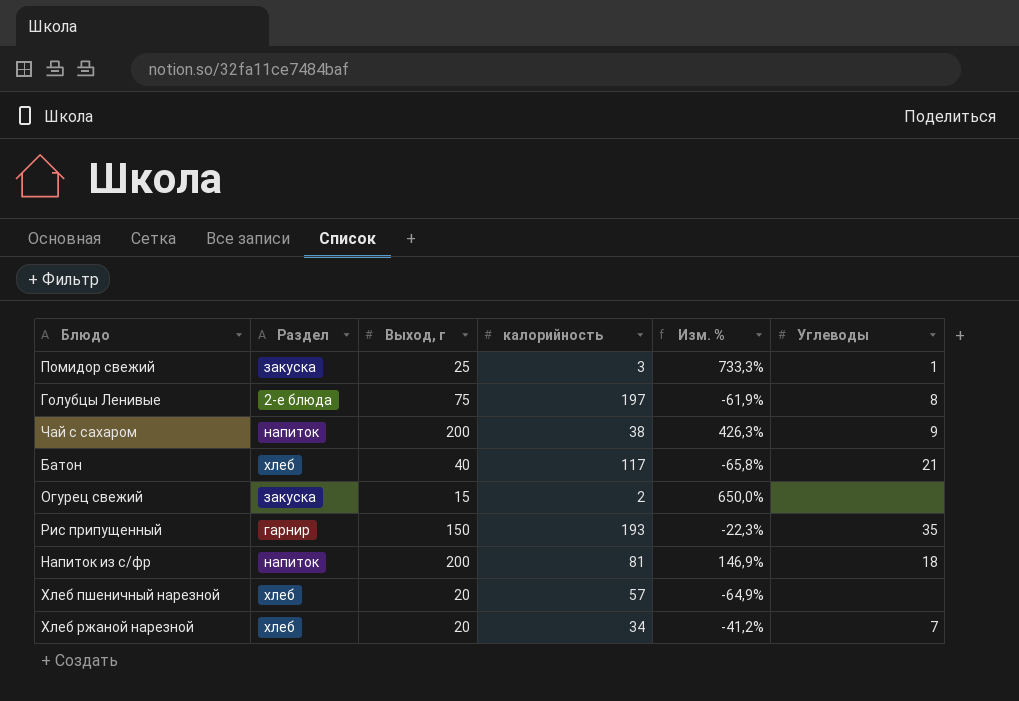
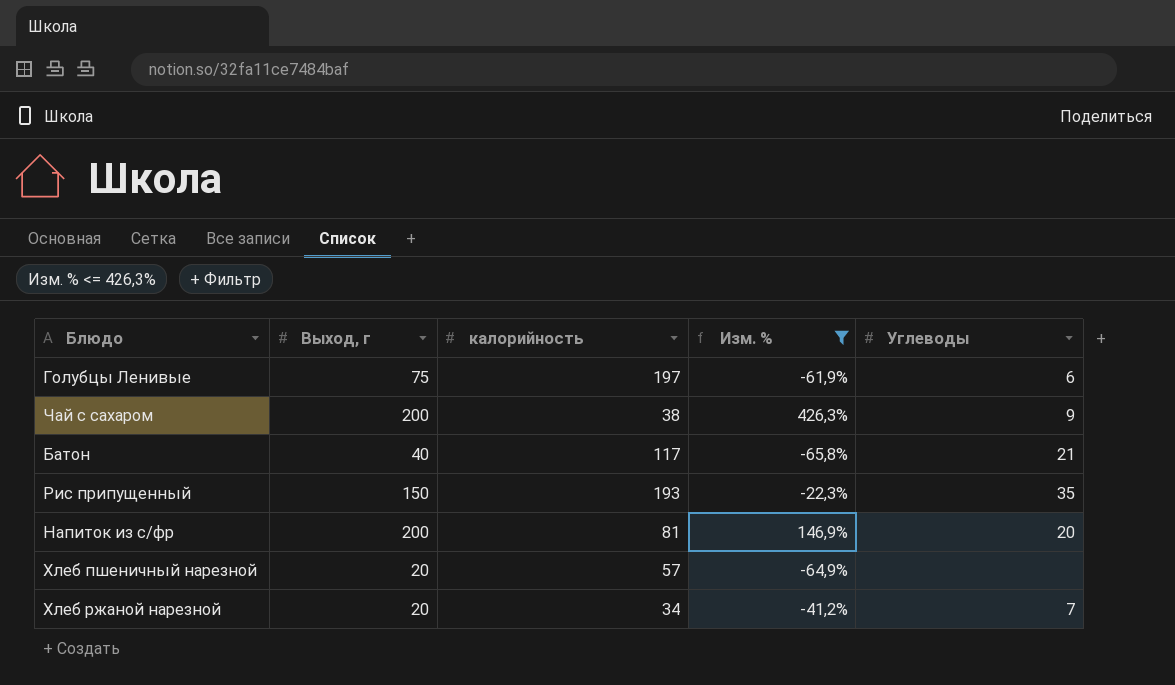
filter: none -> Изм. % <= 426,3%
column Раздел | position: 2 -> none
Голубцы Ленивые | Углеводы: 8 -> 6
Напиток из с/фр | Углеводы: 18 -> 20

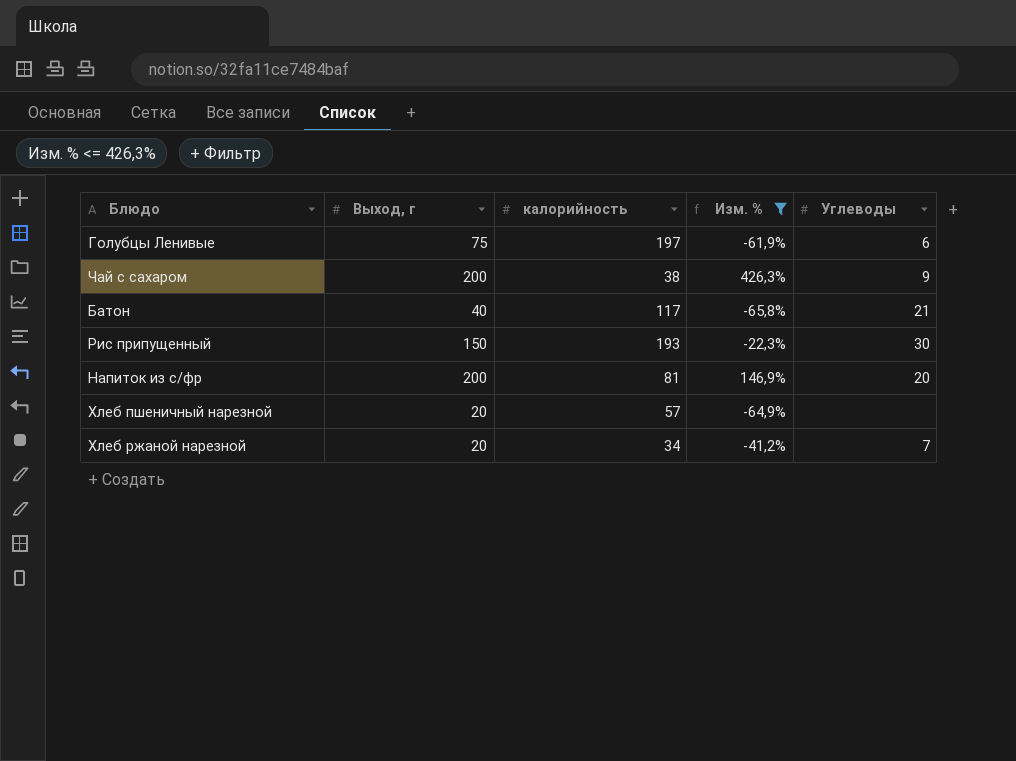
Рис припущенный | Углеводы: 35 -> 30

